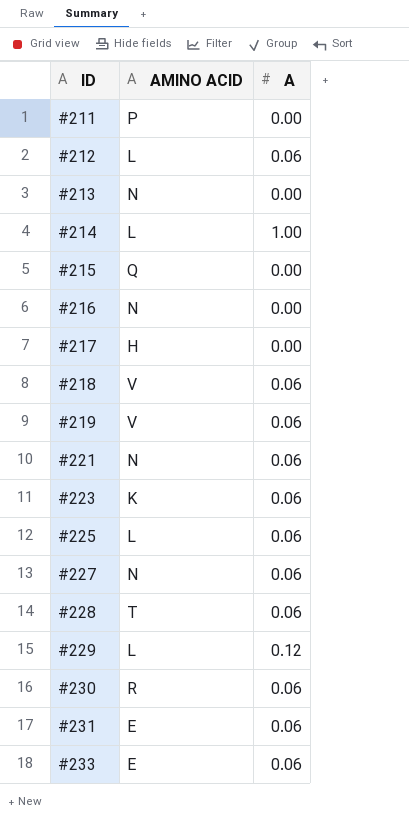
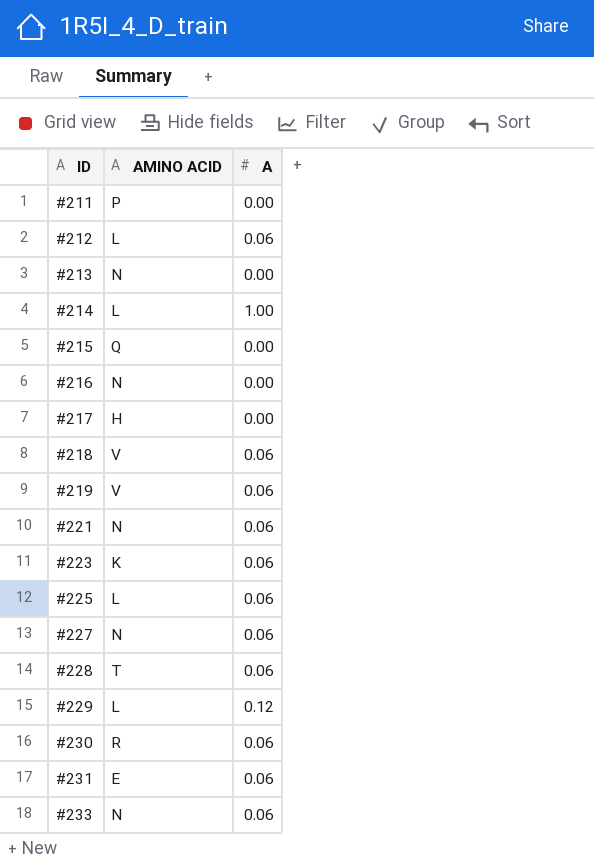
#233 | AMINO ACID: E -> N

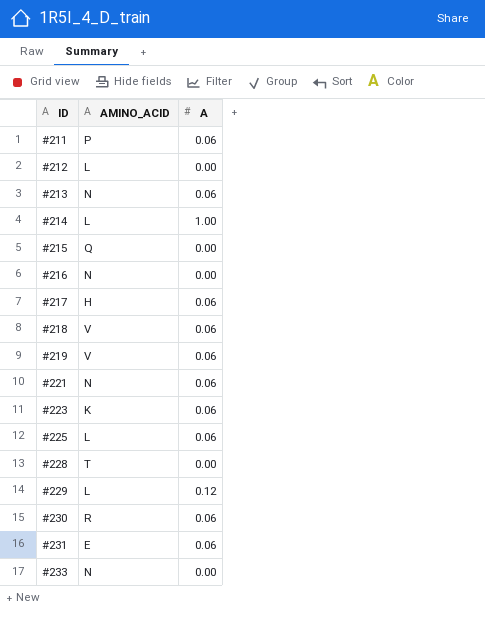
column name: AMINO ACID -> AMINO_ACID
row #227: N | 0.06 -> none
#211 | A: 0.00 -> 0.06
#212 | A: 0.06 -> 0.00
#213 | A: 0.00 -> 0.06
#217 | A: 0.00 -> 0.06
#228 | A: 0.06 -> 0.00
#233 | A: 0.06 -> 0.00

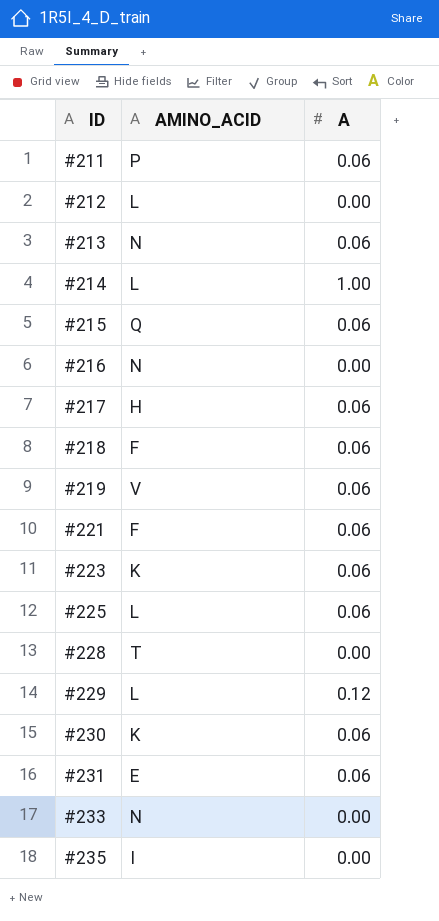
#215 | A: 0.00 -> 0.06
#218 | AMINO_ACID: V -> F
#221 | AMINO_ACID: N -> F
#230 | AMINO_ACID: R -> K
row #235: none -> I | 0.00

